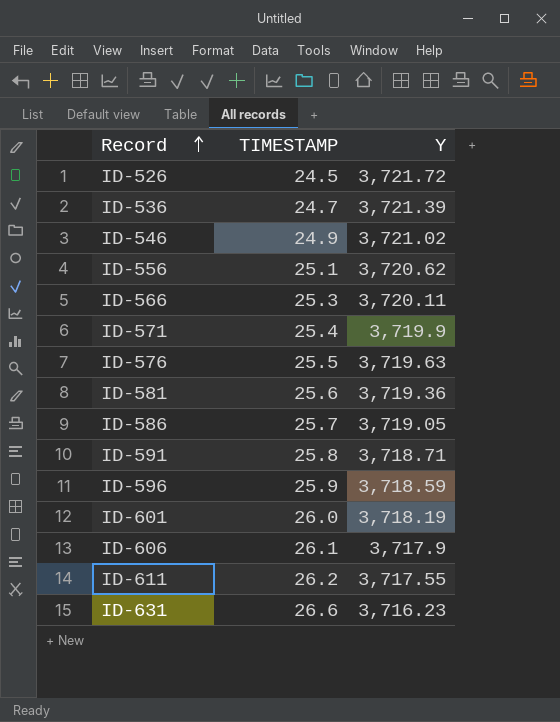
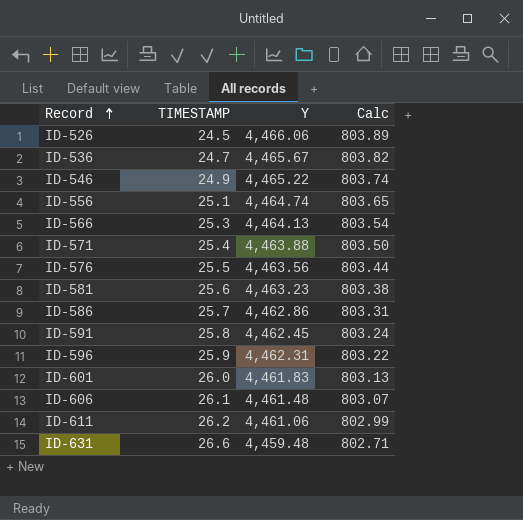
column Calc | formula: none -> [Y] * 0.18
ID-526 | Y: 3,721.72 -> 4,466.06
ID-536 | Y: 3,721.39 -> 4,465.67
ID-546 | Y: 3,721.02 -> 4,465.22
ID-556 | Y: 3,720.62 -> 4,464.74
ID-566 | Y: 3,720.11 -> 4,464.13
ID-571 | Y: 3,719.9 -> 4,463.88
ID-576 | Y: 3,719.63 -> 4,463.56
ID-581 | Y: 3,719.36 -> 4,463.23
ID-586 | Y: 3,719.05 -> 4,462.86
ID-591 | Y: 3,718.71 -> 4,462.45
ID-596 | Y: 3,718.59 -> 4,462.31
ID-601 | Y: 3,718.19 -> 4,461.83
ID-606 | Y: 3,717.9 -> 4,461.48
ID-611 | Y: 3,717.55 -> 4,461.06
ID-631 | Y: 3,716.23 -> 4,459.48

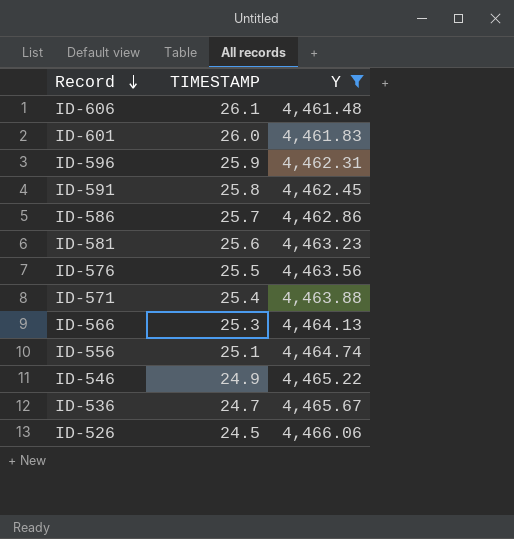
filter: none -> Y >= 4,461.48
row order: Record ascending -> Record descending
column Calc | formula: [Y] * 0.18 -> none

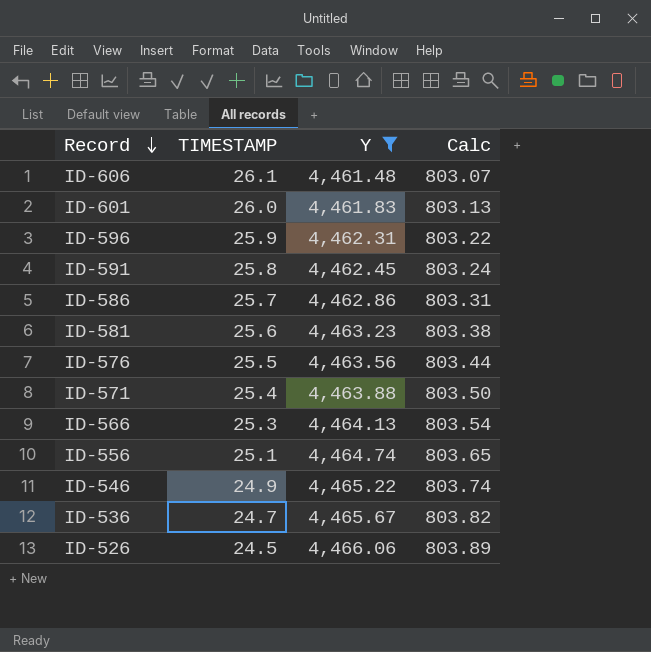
column Calc | formula: none -> [Y] * 0.18

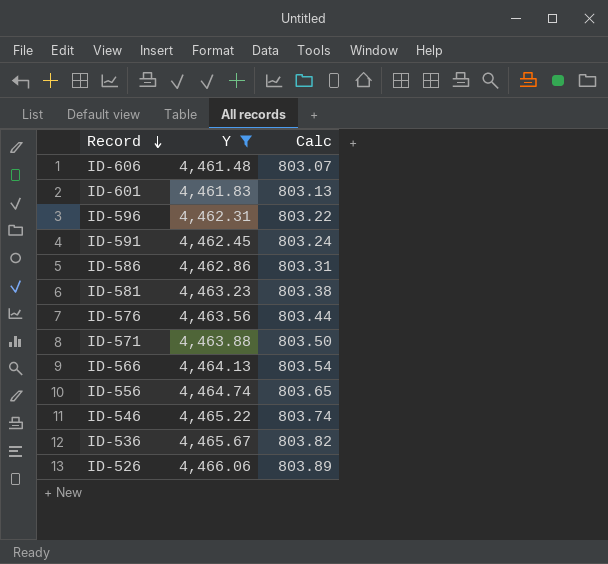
column TIMESTAMP | position: 2 -> none

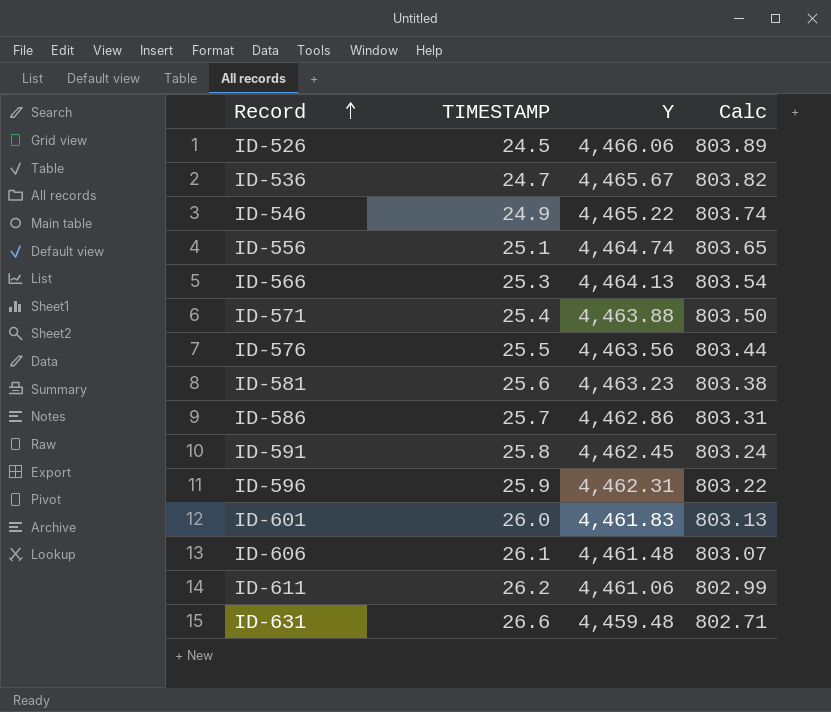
filter: Y >= 4,461.48 -> none
row order: Record descending -> Record ascending
column TIMESTAMP | position: none -> 2

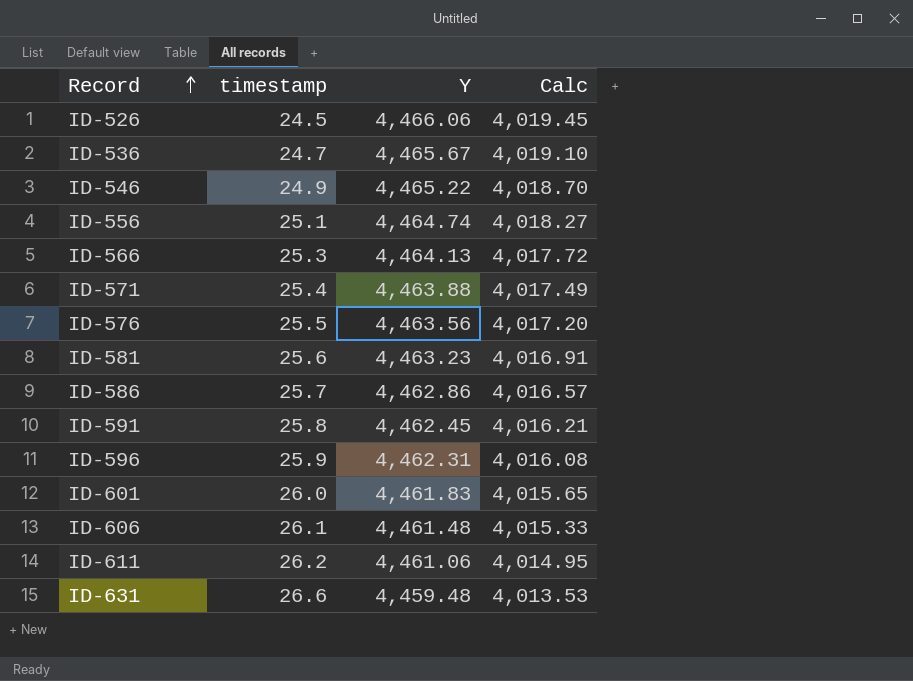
column name: TIMESTAMP -> timestamp
column Calc | formula: [Y] * 0.18 -> [Y] * 0.9

